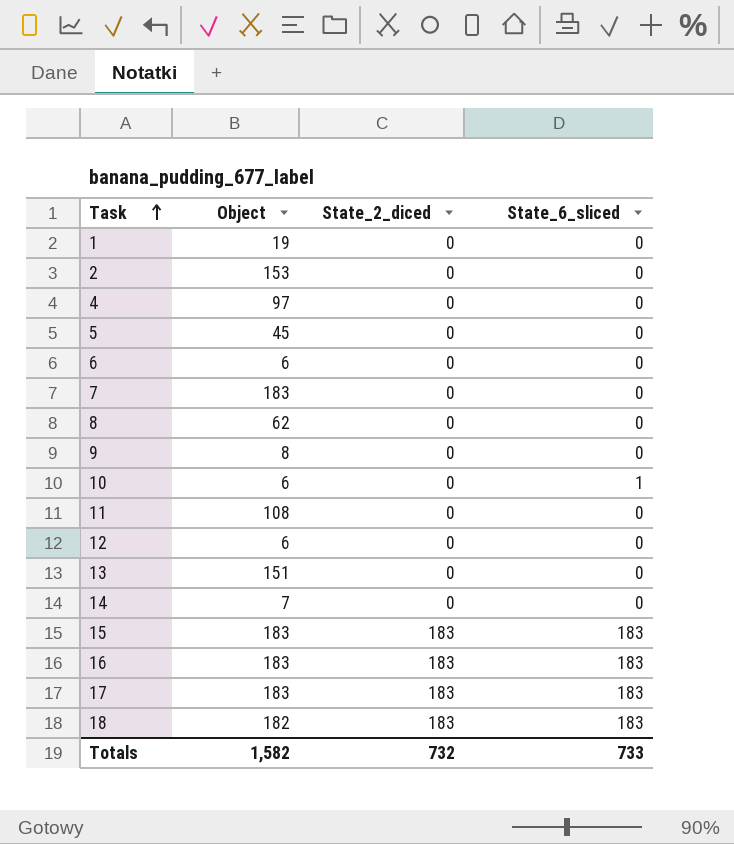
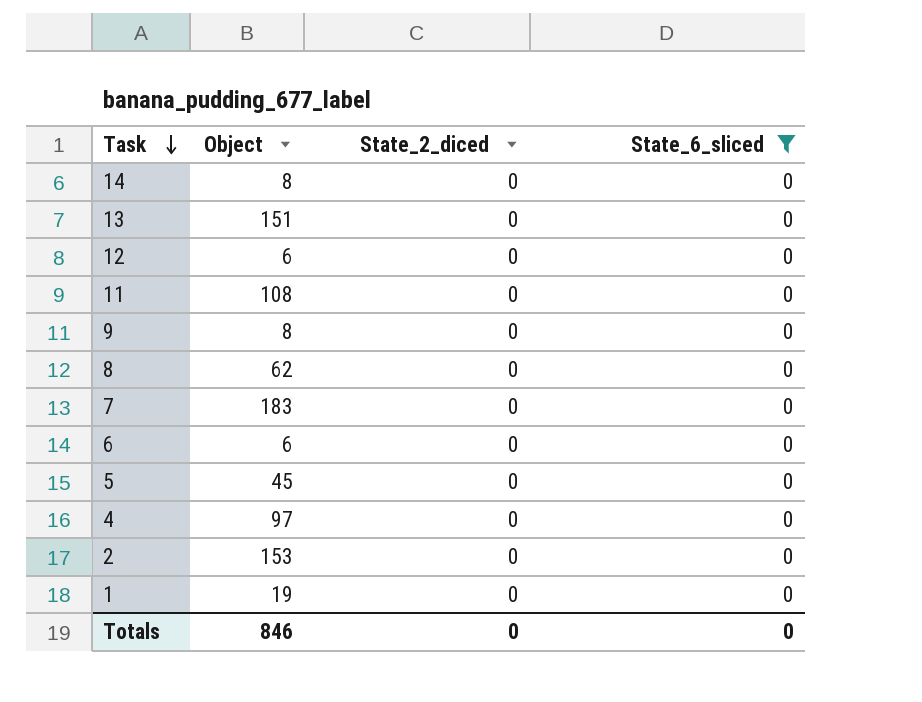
filter: none -> State_6_sliced = 0
row order: Task ascending -> Task descending
14 | Object: 7 -> 8
Totals | Object: 1,582 -> 846
Totals | State_2_diced: 732 -> 0
Totals | State_6_sliced: 733 -> 0

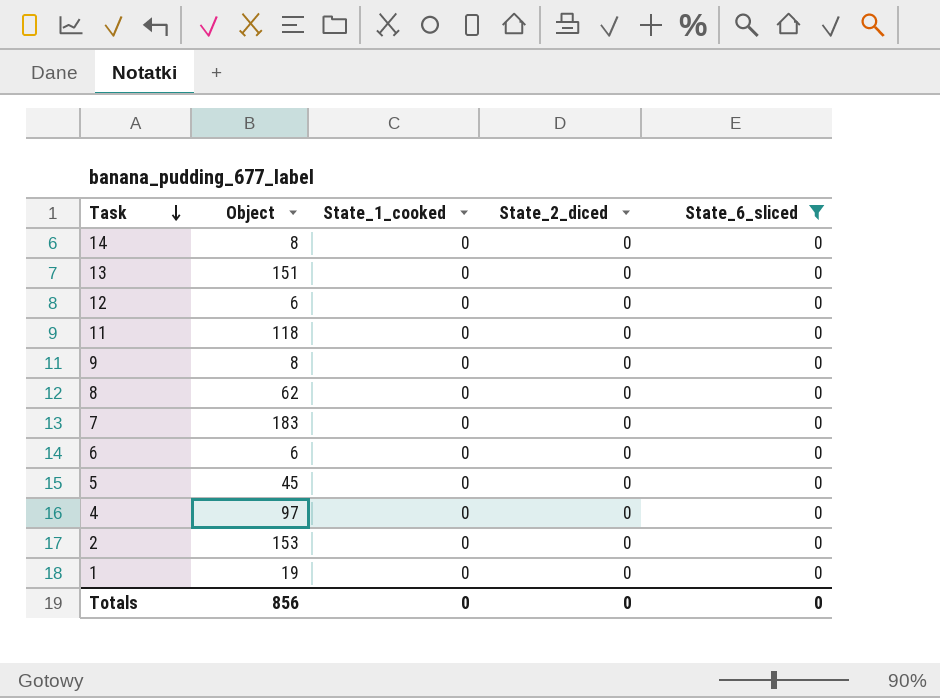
column State_1_cooked | position: none -> 3
11 | Object: 108 -> 118
Totals | Object: 846 -> 856

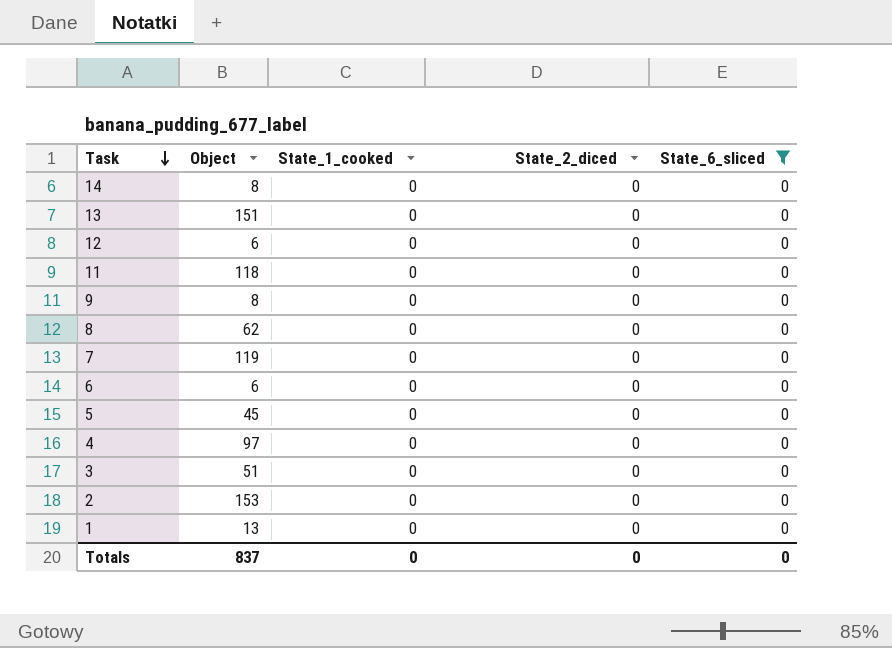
7 | Object: 183 -> 119
row 3: none -> 51 | 0 | 0 | 0
1 | Object: 19 -> 13
Totals | Object: 856 -> 837

